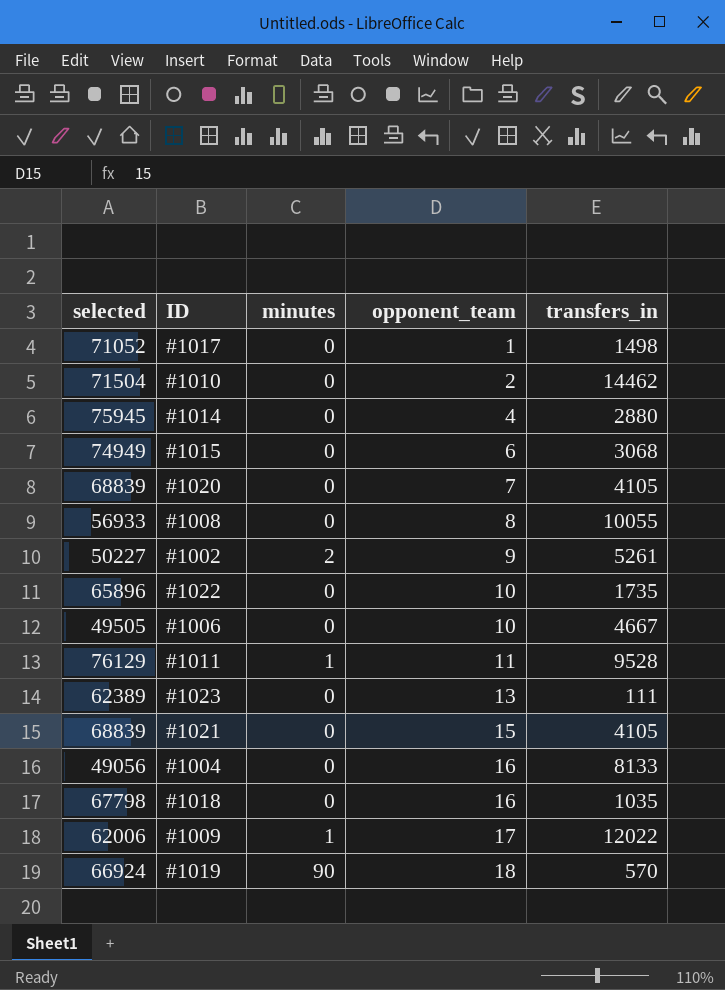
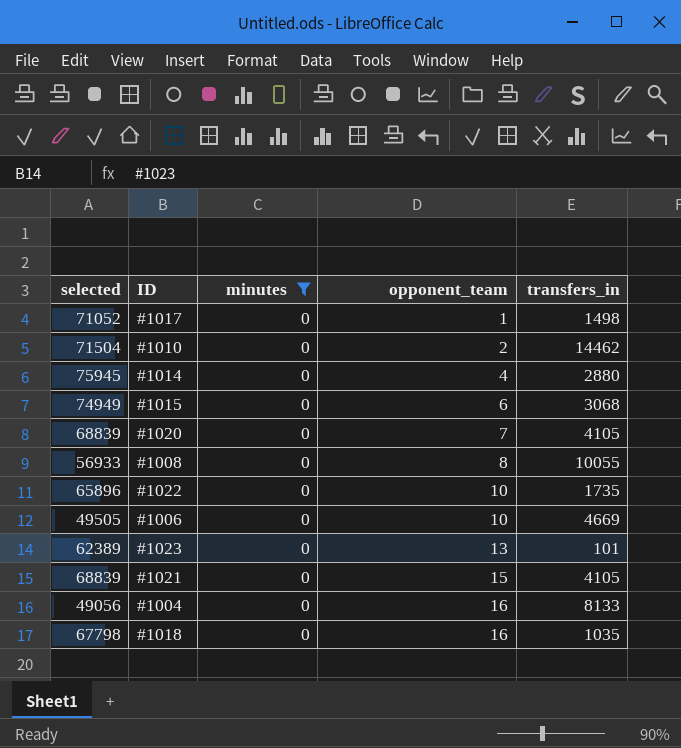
filter: none -> minutes = 0
#1006 | transfers_in: 4667 -> 4669
#1023 | transfers_in: 111 -> 101

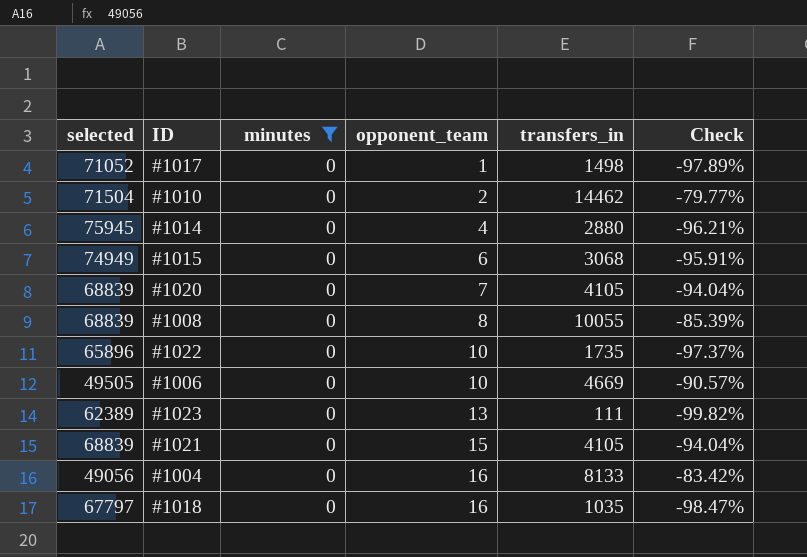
column Check | formula: none -> ([transfers_in] - [selected]) / [selected]
#1008 | selected: 56933 -> 68839
#1023 | transfers_in: 101 -> 111
#1018 | selected: 67798 -> 67797

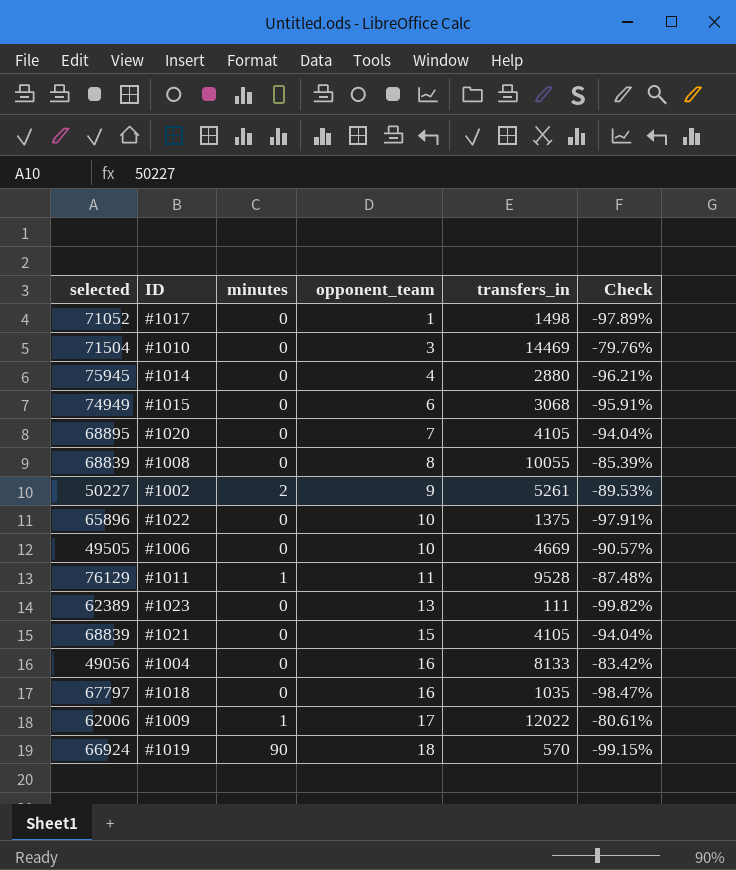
filter: minutes = 0 -> none
#1010 | opponent_team: 2 -> 3
#1010 | transfers_in: 14462 -> 14469
#1010 | Check: -79.77% -> -79.76%
#1020 | selected: 68839 -> 68895
#1022 | transfers_in: 1735 -> 1375
#1022 | Check: -97.37% -> -97.91%

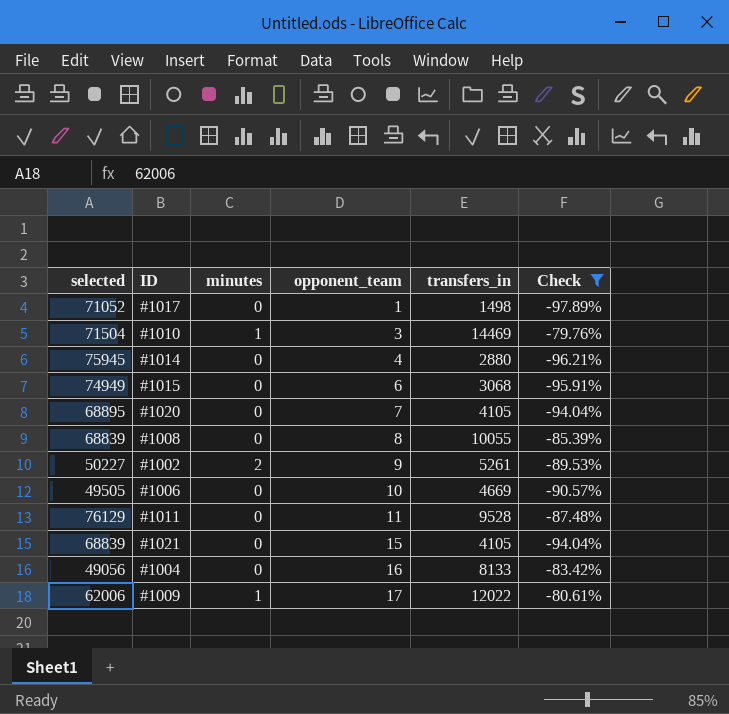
filter: none -> Check >= -97.89%
#1010 | minutes: 0 -> 1
#1011 | minutes: 1 -> 0

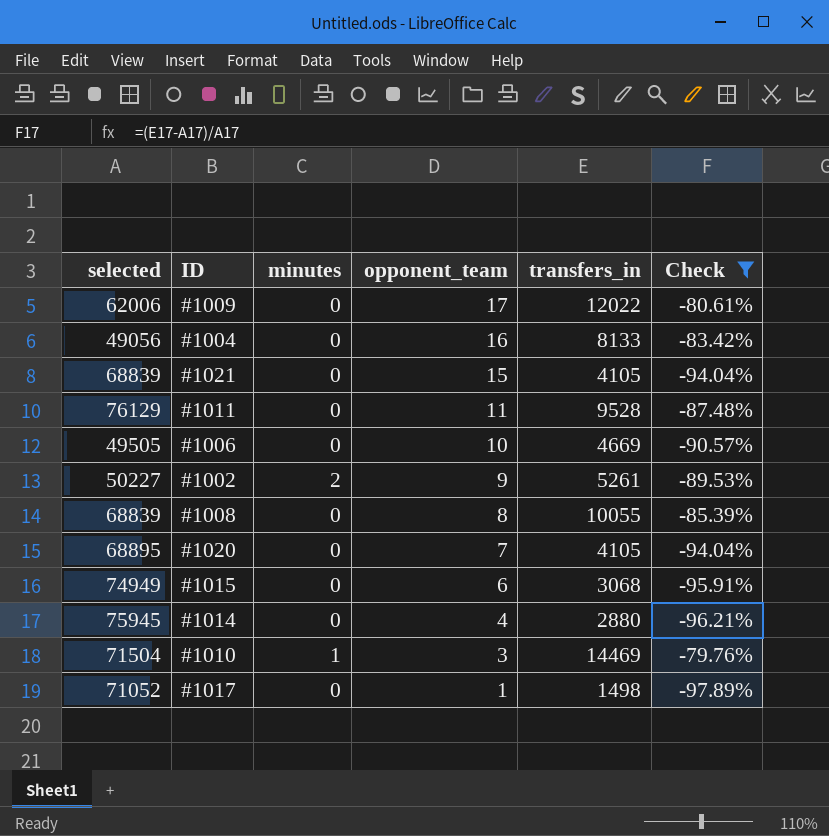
row order: opponent_team ascending -> opponent_team descending
#1009 | minutes: 1 -> 0

